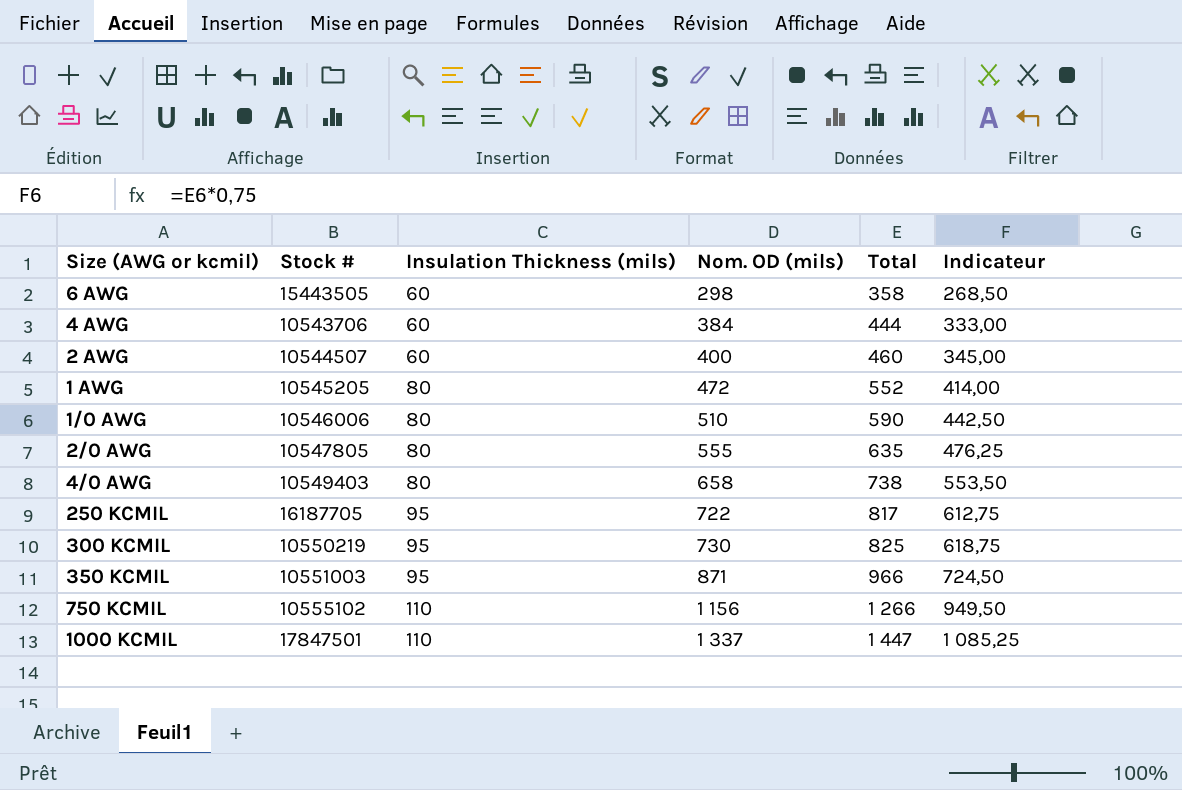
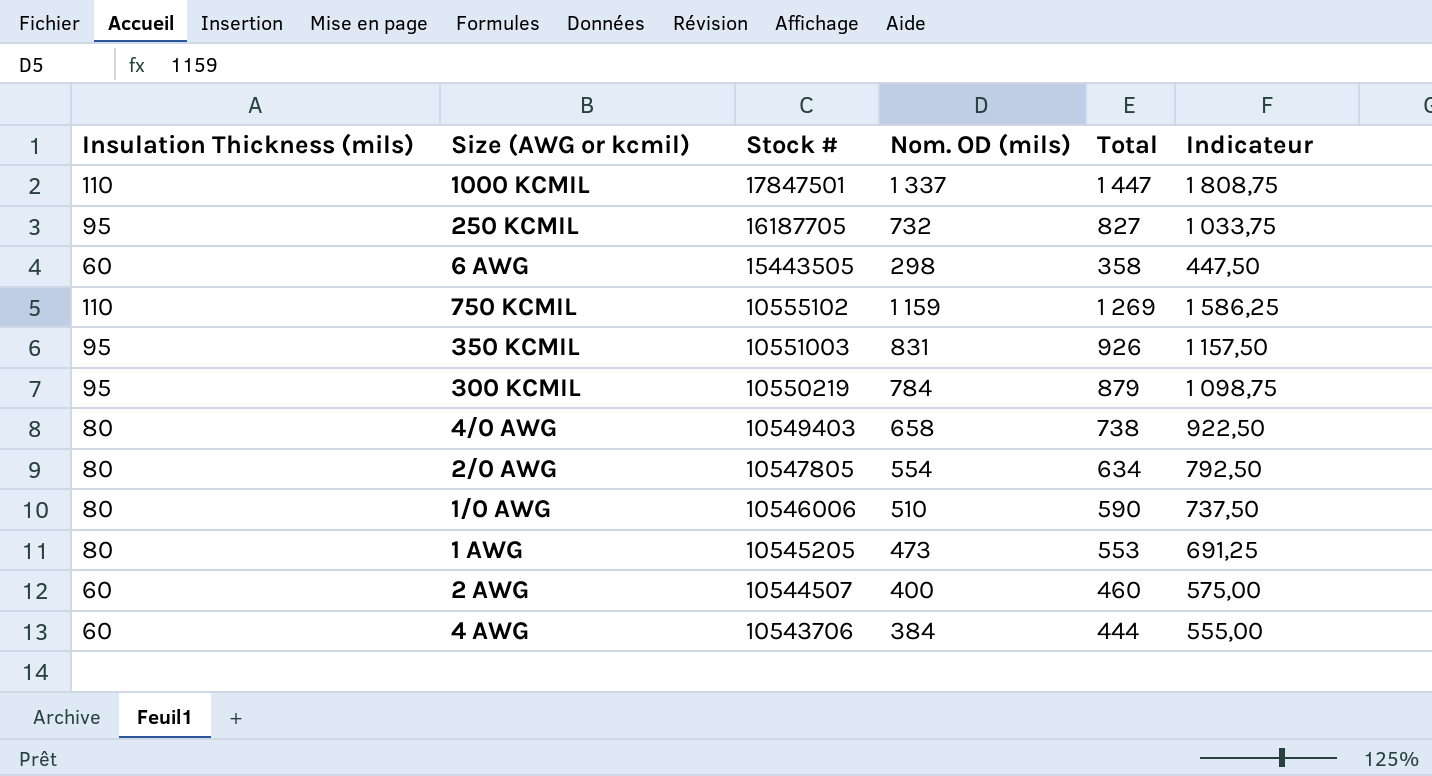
row order: Insulation Thickness (mils) ascending -> Stock # descending
column Insulation Thickness (mils) | position: 3 -> 1
column Indicateur | formula: [Total] * 0,75 -> [Total] * 1,25
250 KCMIL | Nom. OD (mils): 722 -> 732
250 KCMIL | Total: 817 -> 827
750 KCMIL | Nom. OD (mils): 1 156 -> 1 159
750 KCMIL | Total: 1 266 -> 1 269
350 KCMIL | Nom. OD (mils): 871 -> 831
350 KCMIL | Total: 966 -> 926
300 KCMIL | Nom. OD (mils): 730 -> 784
300 KCMIL | Total: 825 -> 879
2/0 AWG | Nom. OD (mils): 555 -> 554
2/0 AWG | Total: 635 -> 634
1 AWG | Nom. OD (mils): 472 -> 473
1 AWG | Total: 552 -> 553

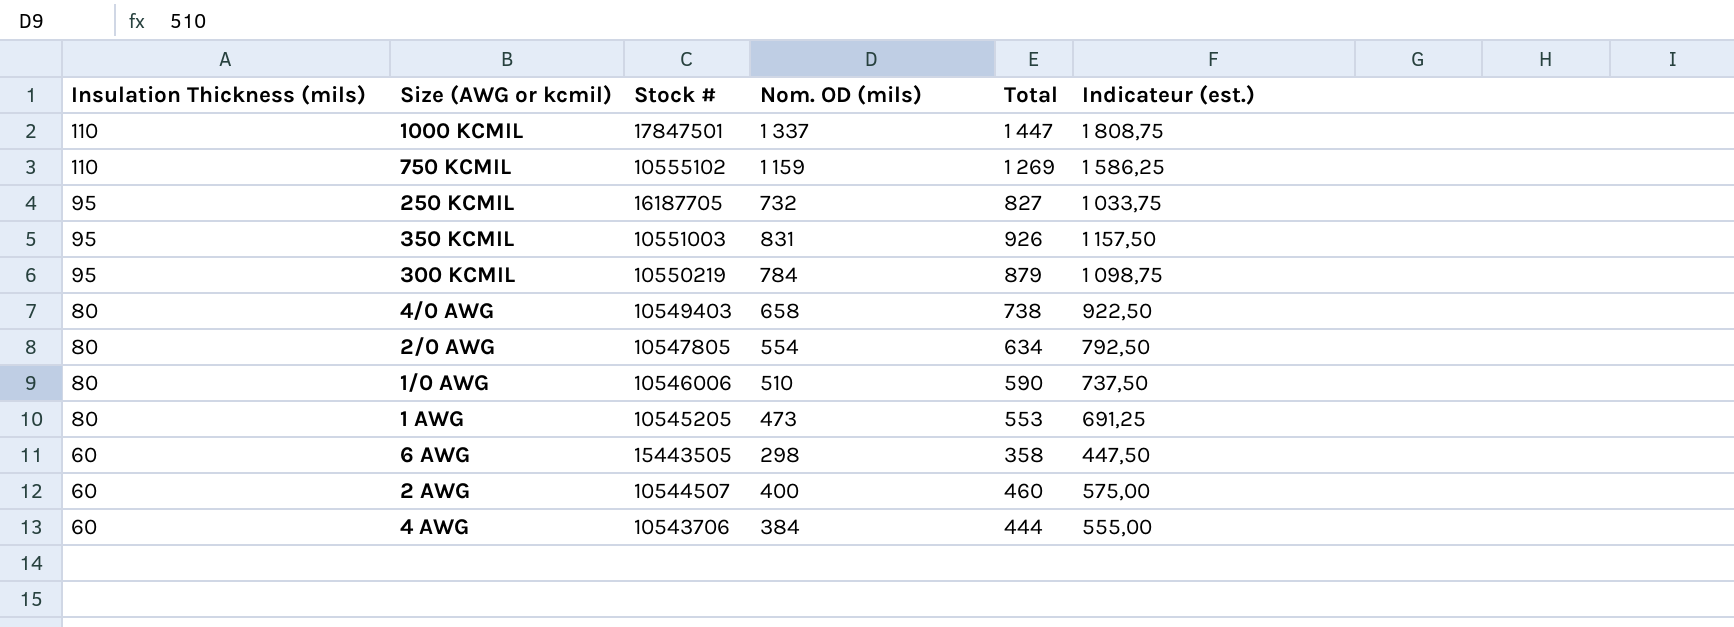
row order: Stock # descending -> Insulation Thickness (mils) descending
column name: Indicateur -> Indicateur (est.)

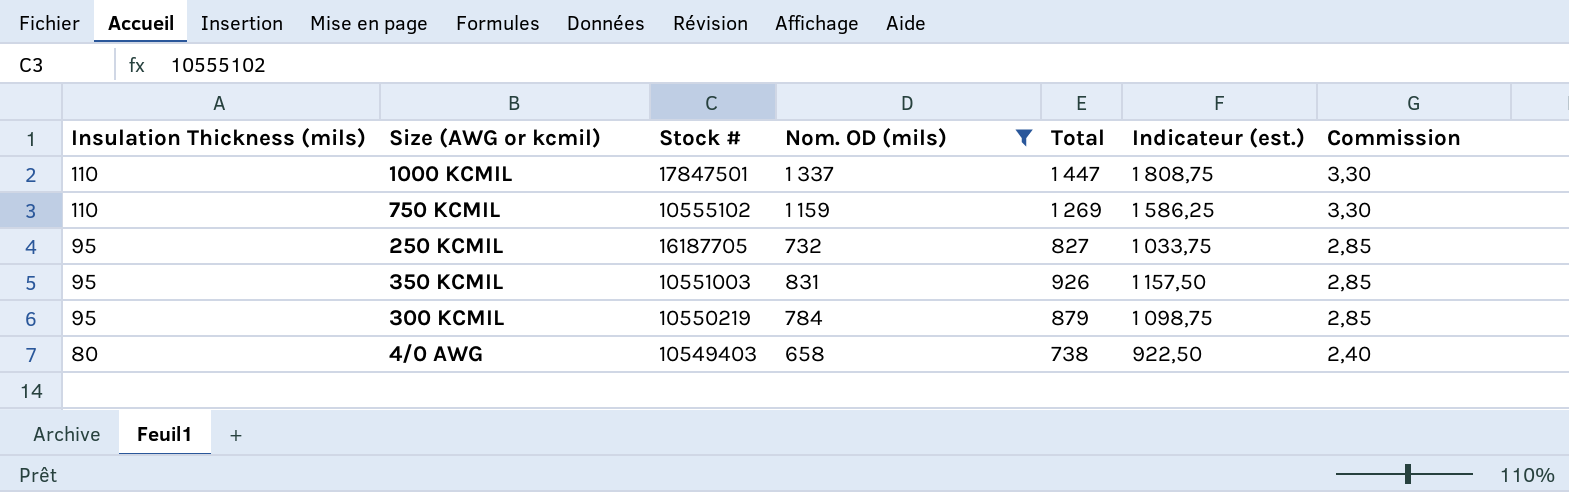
filter: none -> Nom. OD (mils) >= 658
column Commission | formula: none -> [Insulation Thickness (mils)] * 0,03

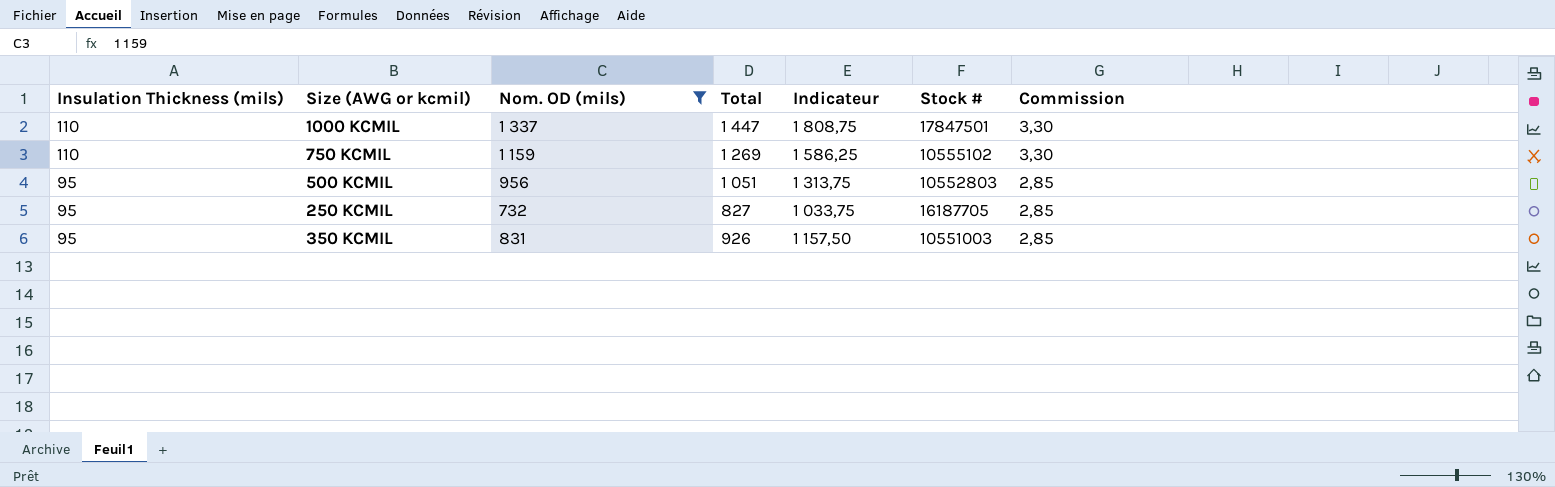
column name: Indicateur (est.) -> Indicateur
column Stock # | position: 3 -> 6
row 300 KCMIL: 95 | 10550219 | 784 | 879 | 1 098,75 | 2,85 -> none
row 4/0 AWG: 80 | 10549403 | 658 | 738 | 922,50 | 2,40 -> none
row 500 KCMIL: none -> 95 | 956 | 1 051 | 1 313,75 | 10552803 | 2,85

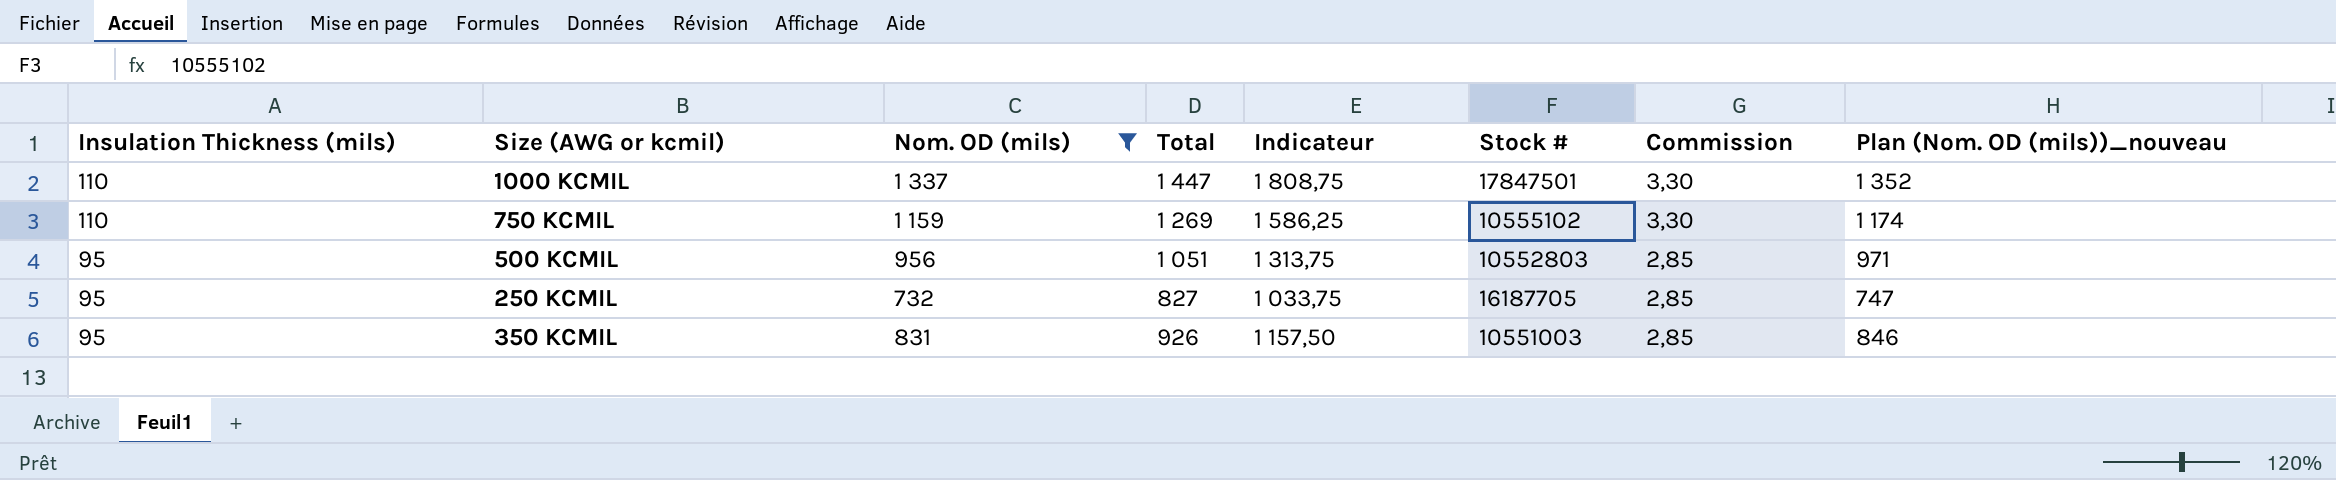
column Plan (Nom. OD (mils))_nouveau | formula: none -> [Nom. OD (mils)] + 15

